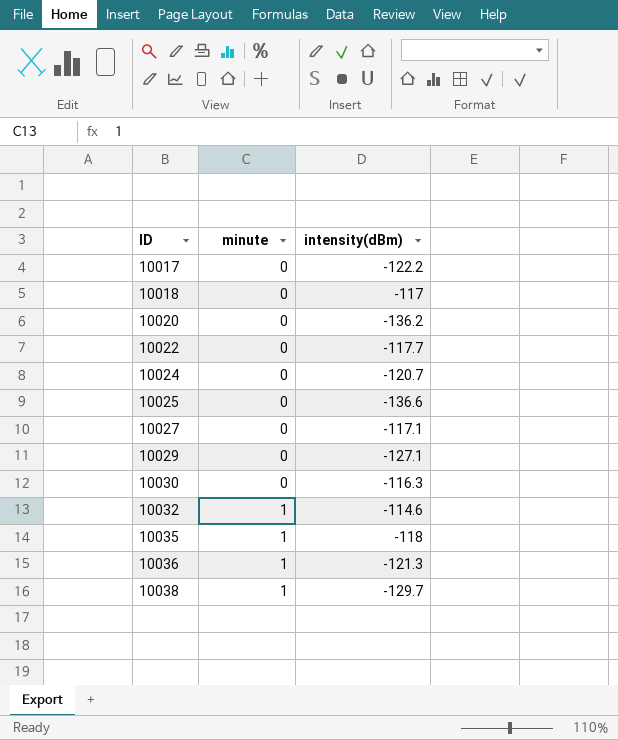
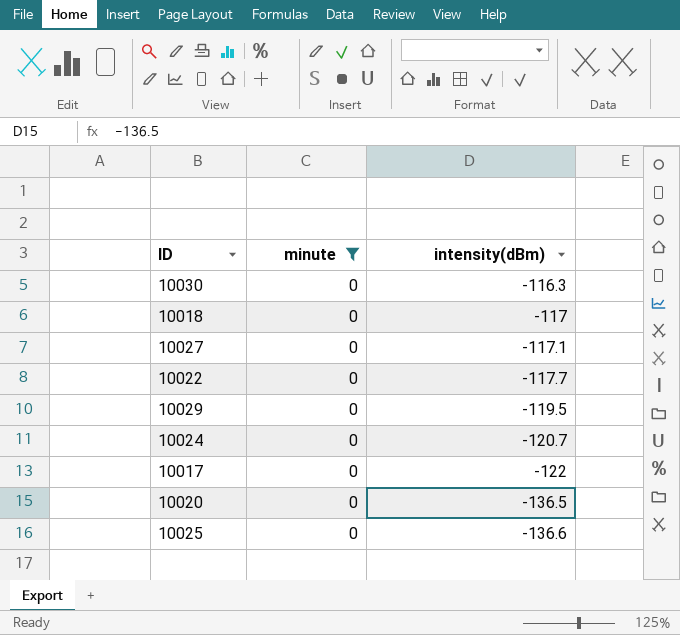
filter: none -> minute = 0
row order: ID ascending -> intensity(dBm) descending
10029 | intensity(dBm): -127.1 -> -119.5
10017 | intensity(dBm): -122.2 -> -122
10020 | intensity(dBm): -136.2 -> -136.5

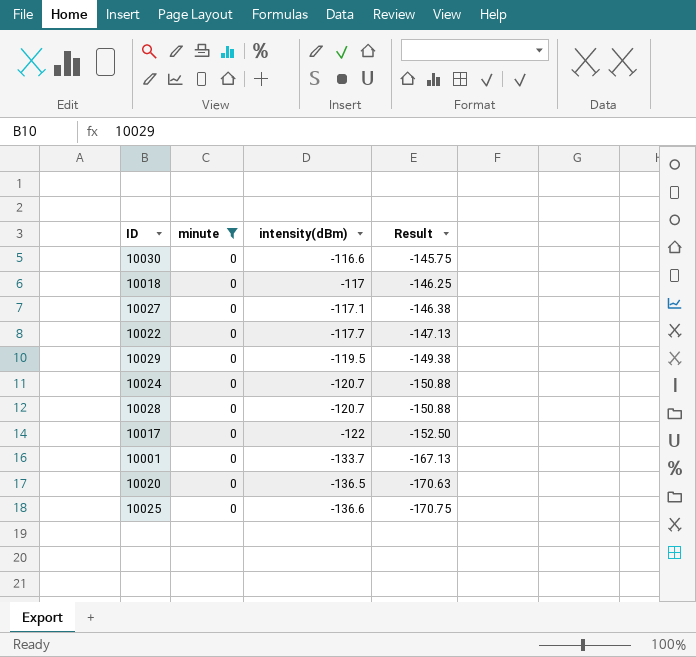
column Result | formula: none -> [intensity(dBm)] * 1.25
10030 | intensity(dBm): -116.3 -> -116.6
row 10028: none -> 0 | -120.7 | -150.88
row 10001: none -> 0 | -133.7 | -167.13

